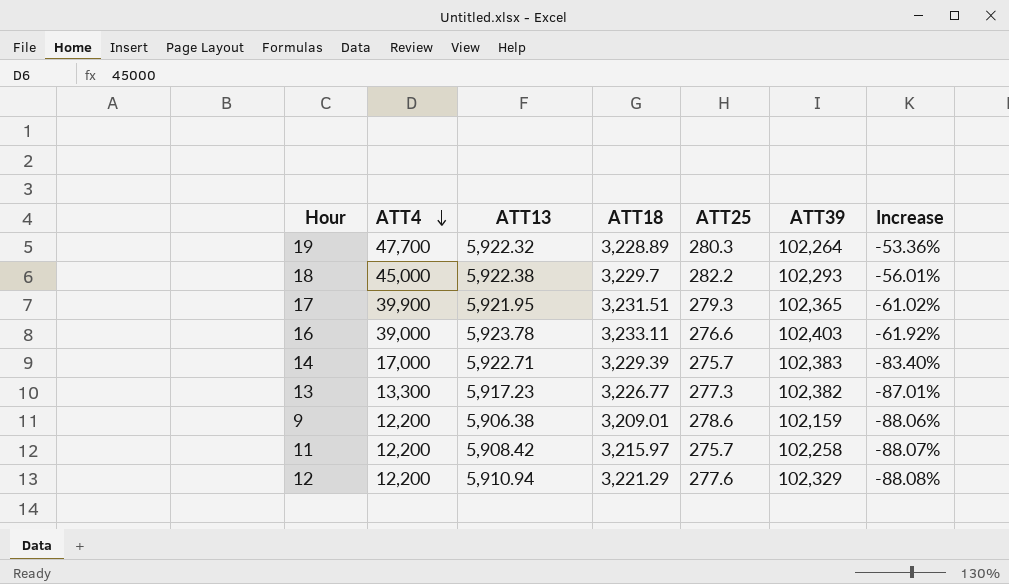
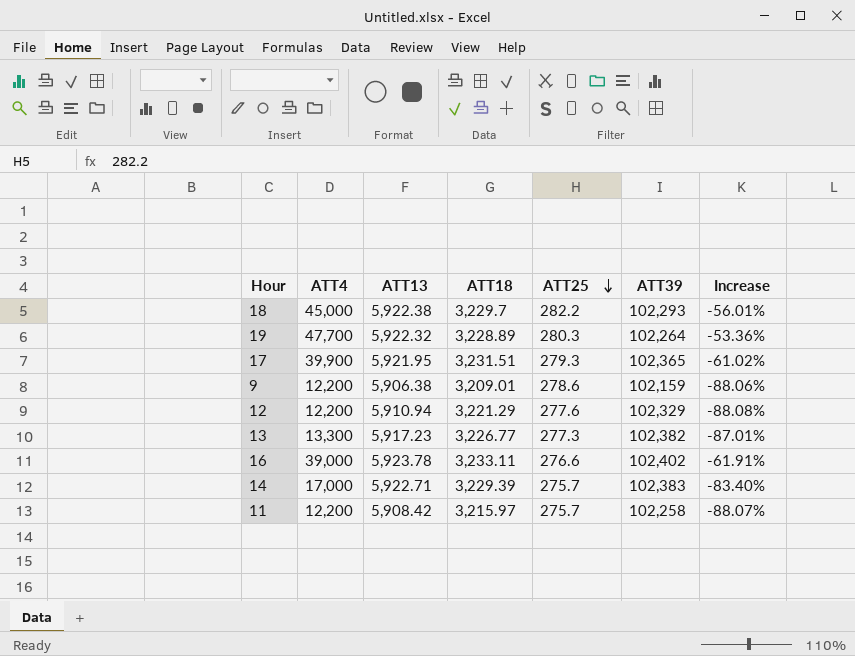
row order: ATT4 descending -> ATT25 descending
16 | ATT39: 102,403 -> 102,402
16 | Increase: -61.92% -> -61.91%

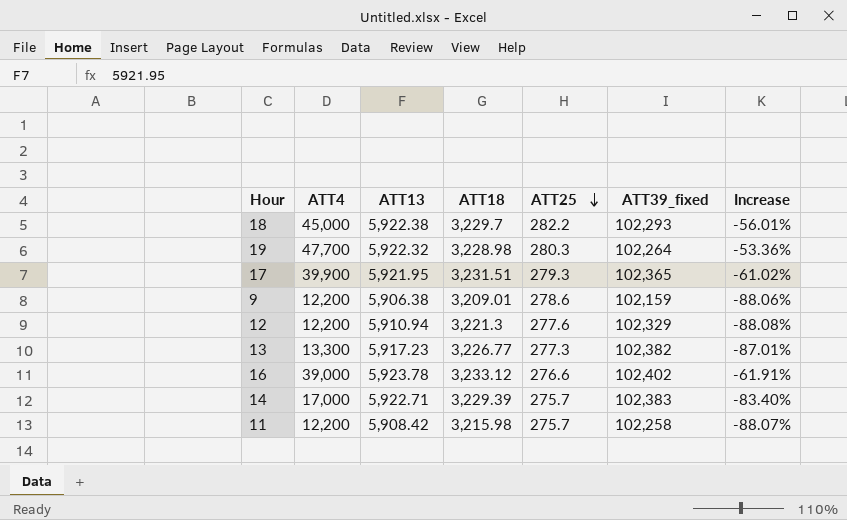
column name: ATT39 -> ATT39_fixed
19 | ATT18: 3,228.89 -> 3,228.98
12 | ATT18: 3,221.29 -> 3,221.3
16 | ATT18: 3,233.11 -> 3,233.12
11 | ATT18: 3,215.97 -> 3,215.98

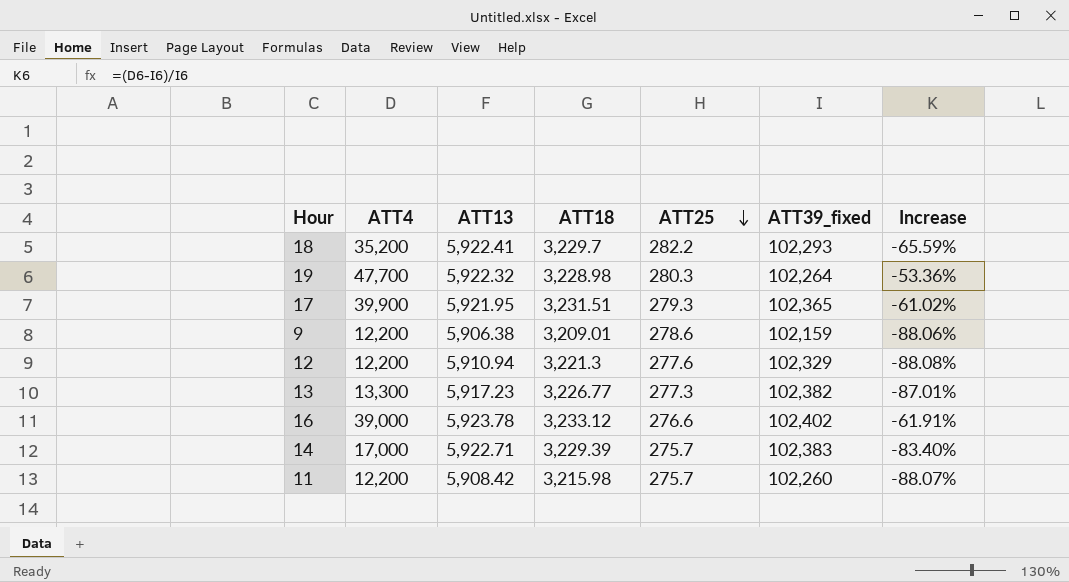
18 | ATT4: 45,000 -> 35,200
18 | ATT13: 5,922.38 -> 5,922.41
18 | Increase: -56.01% -> -65.59%
11 | ATT39_fixed: 102,258 -> 102,260

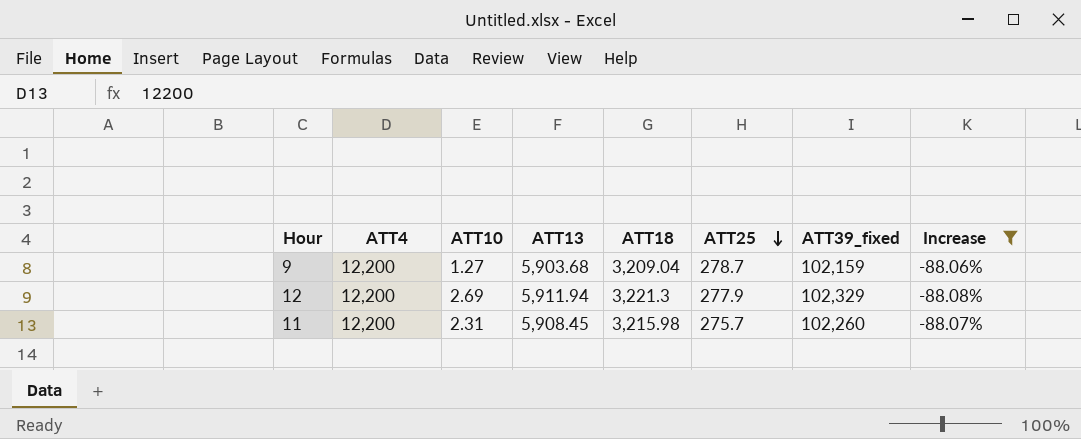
filter: none -> Increase <= -88.06%
column ATT10 | position: none -> 3
9 | ATT13: 5,906.38 -> 5,903.68
9 | ATT18: 3,209.01 -> 3,209.04
9 | ATT25: 278.6 -> 278.7
12 | ATT13: 5,910.94 -> 5,911.94
12 | ATT25: 277.6 -> 277.9
11 | ATT13: 5,908.42 -> 5,908.45

